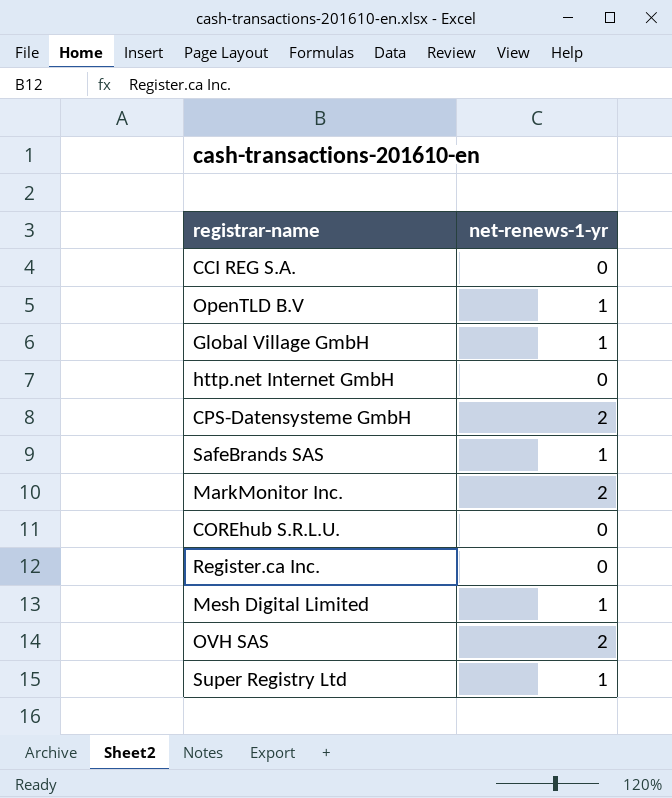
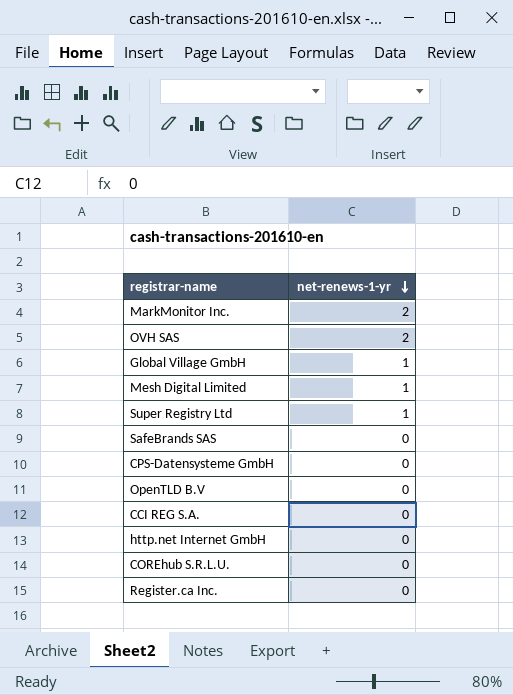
row order: none -> net-renews-1-yr descending
SafeBrands SAS | net-renews-1-yr: 1 -> 0
CPS-Datensysteme GmbH | net-renews-1-yr: 2 -> 0
OpenTLD B.V | net-renews-1-yr: 1 -> 0

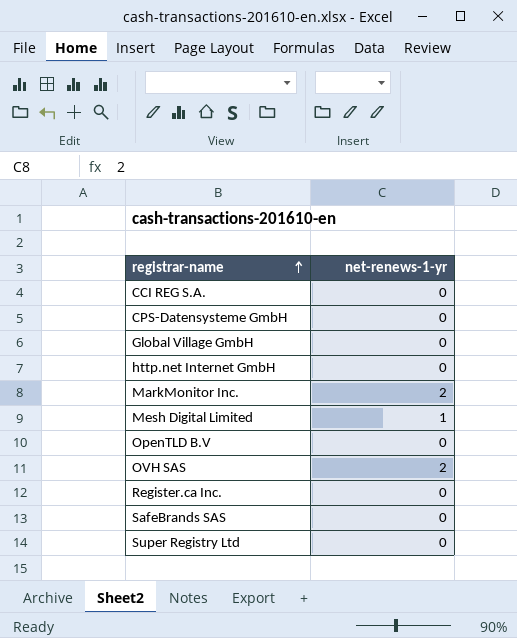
row order: net-renews-1-yr descending -> registrar-name ascending
row COREhub S.R.L.U.: 0 -> none
Global Village GmbH | net-renews-1-yr: 1 -> 0
Super Registry Ltd | net-renews-1-yr: 1 -> 0

